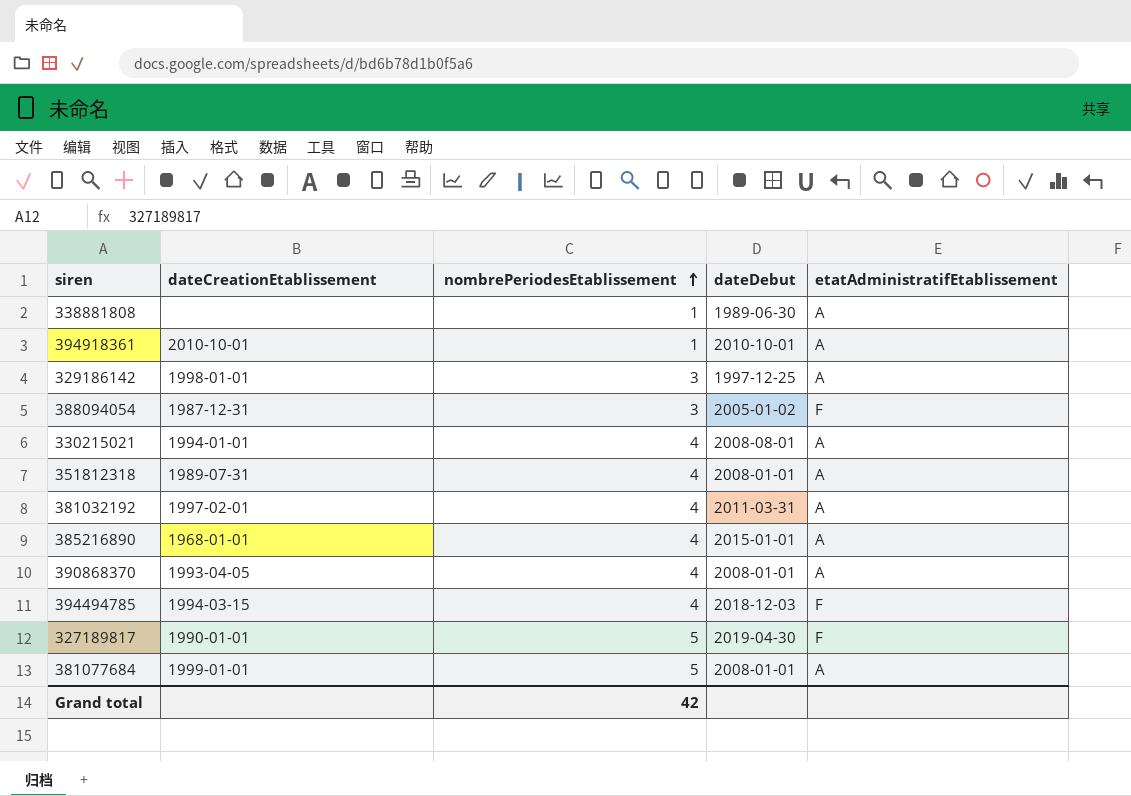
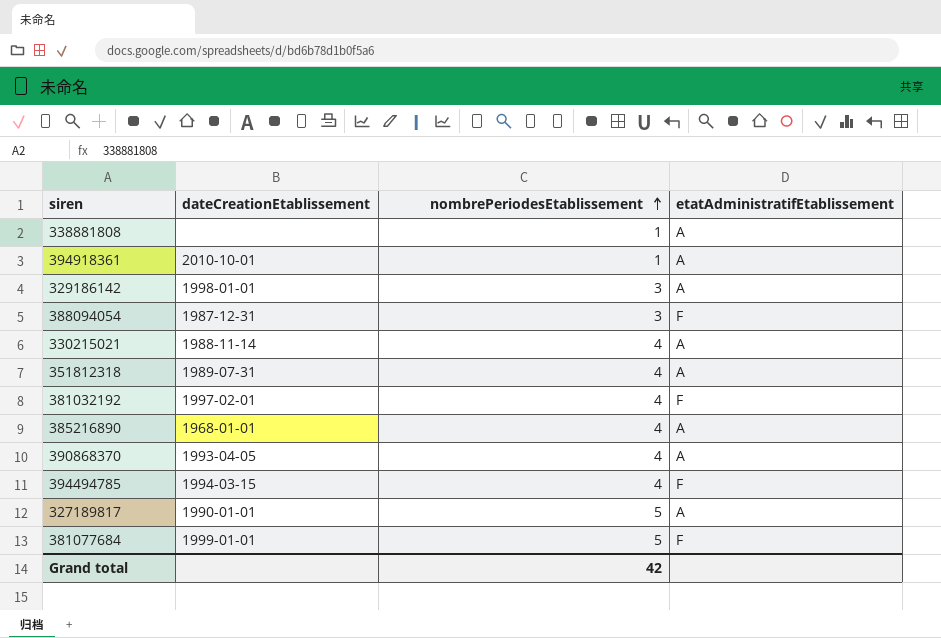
column dateDebut | position: 4 -> none
330215021 | dateCreationEtablissement: 1994-01-01 -> 1988-11-14
381032192 | etatAdministratifEtablissement: A -> F
327189817 | etatAdministratifEtablissement: F -> A
381077684 | etatAdministratifEtablissement: A -> F

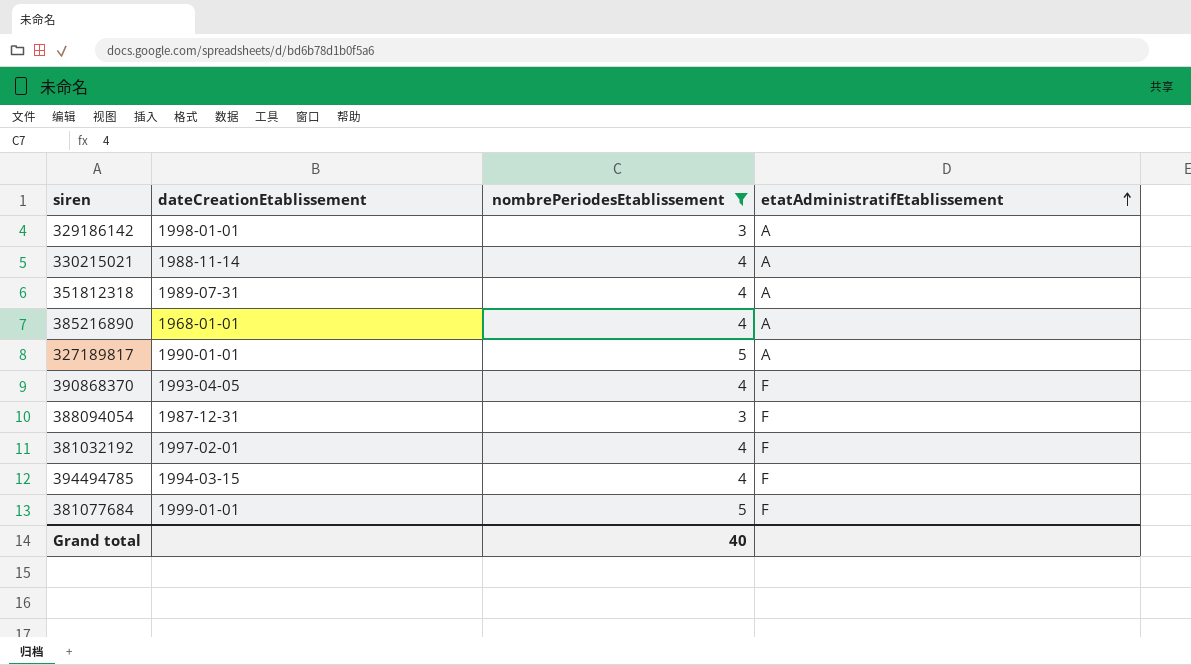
filter: none -> nombrePeriodesEtablissement != 1
row order: nombrePeriodesEtablissement ascending -> etatAdministratifEtablissement ascending
390868370 | etatAdministratifEtablissement: A -> F
Grand total | nombrePeriodesEtablissement: 42 -> 40

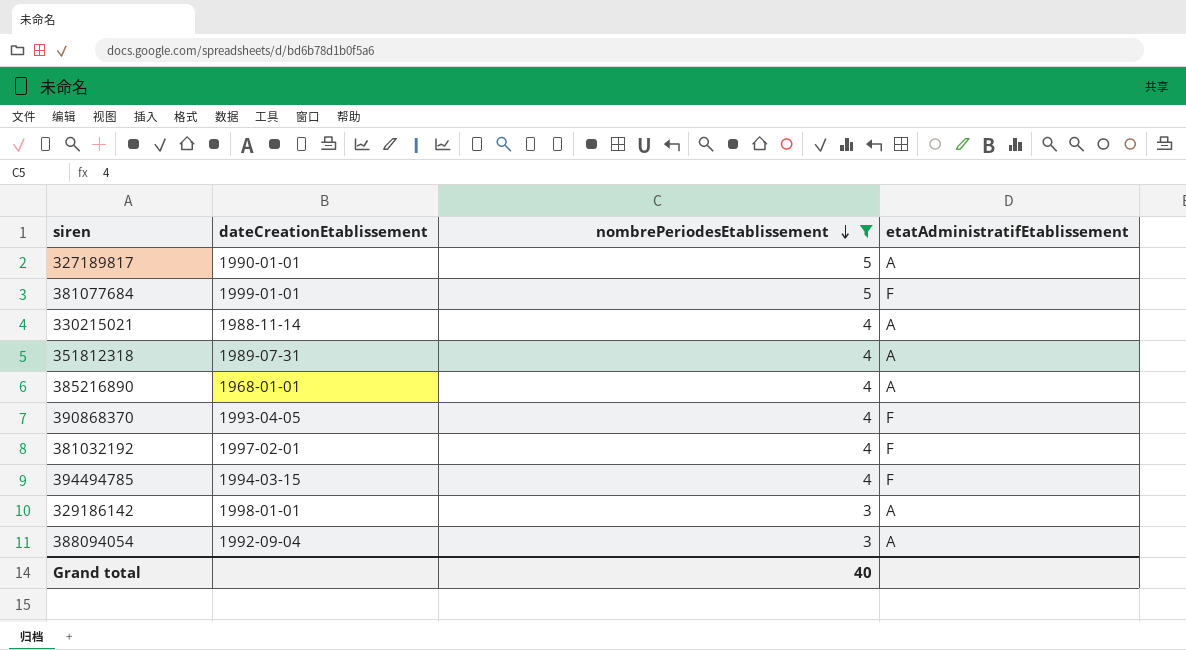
row order: etatAdministratifEtablissement ascending -> nombrePeriodesEtablissement descending
388094054 | dateCreationEtablissement: 1987-12-31 -> 1992-09-04
388094054 | etatAdministratifEtablissement: F -> A

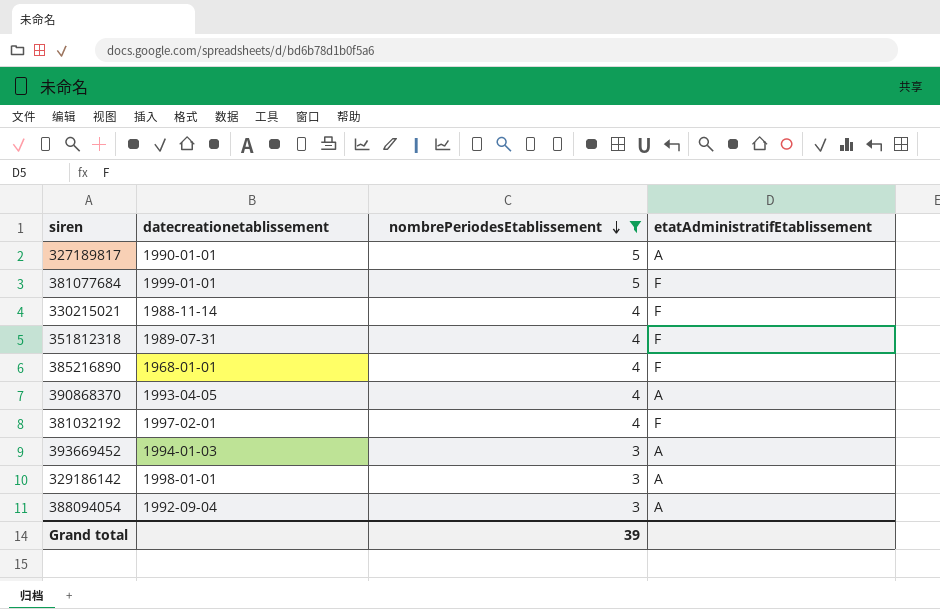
column name: dateCreationEtablissement -> datecreationetablissement
row 394494785: 1994-03-15 | 4 | F -> none
330215021 | etatAdministratifEtablissement: A -> F
351812318 | etatAdministratifEtablissement: A -> F
385216890 | etatAdministratifEtablissement: A -> F
390868370 | etatAdministratifEtablissement: F -> A
row 393669452: none -> 1994-01-03 | 3 | A
Grand total | nombrePeriodesEtablissement: 40 -> 39

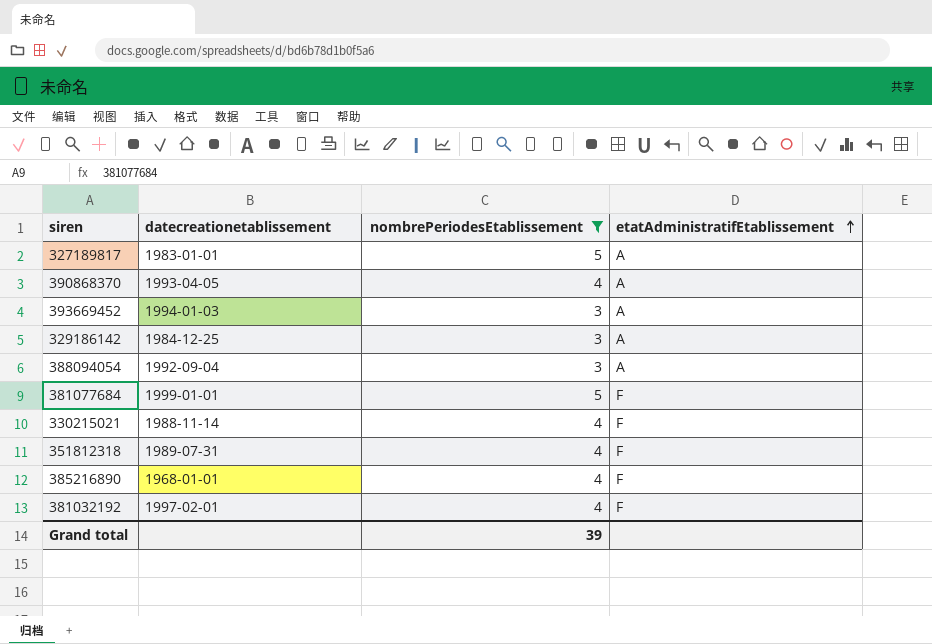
row order: nombrePeriodesEtablissement descending -> etatAdministratifEtablissement ascending
327189817 | datecreationetablissement: 1990-01-01 -> 1983-01-01
329186142 | datecreationetablissement: 1998-01-01 -> 1984-12-25

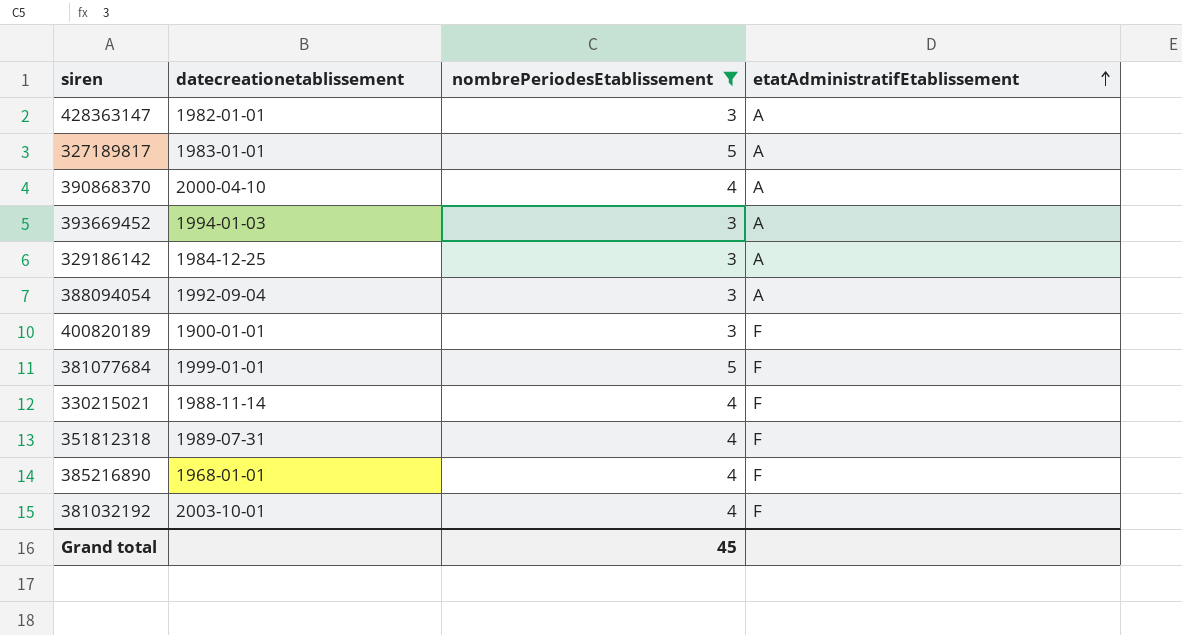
row 428363147: none -> 1982-01-01 | 3 | A
390868370 | datecreationetablissement: 1993-04-05 -> 2000-04-10
row 400820189: none -> 1900-01-01 | 3 | F
381032192 | datecreationetablissement: 1997-02-01 -> 2003-10-01
Grand total | nombrePeriodesEtablissement: 39 -> 45

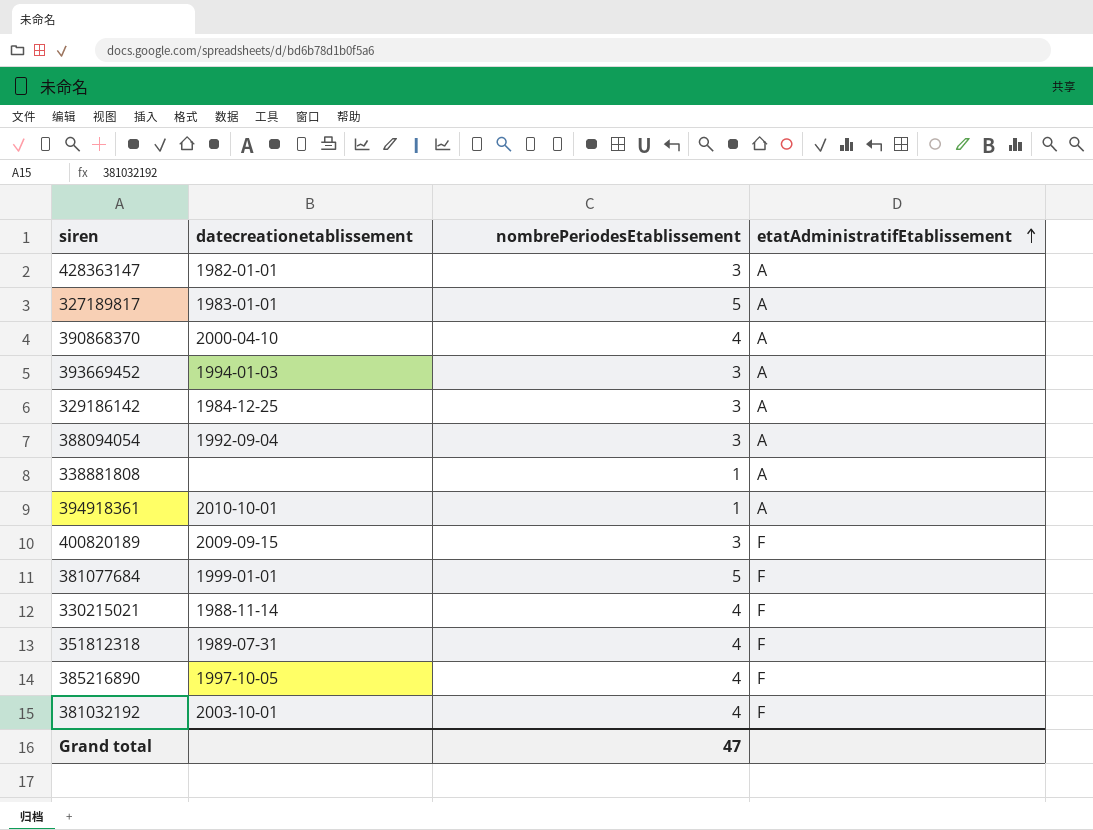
filter: nombrePeriodesEtablissement != 1 -> none
400820189 | datecreationetablissement: 1900-01-01 -> 2009-09-15
385216890 | datecreationetablissement: 1968-01-01 -> 1997-10-05
Grand total | nombrePeriodesEtablissement: 45 -> 47

